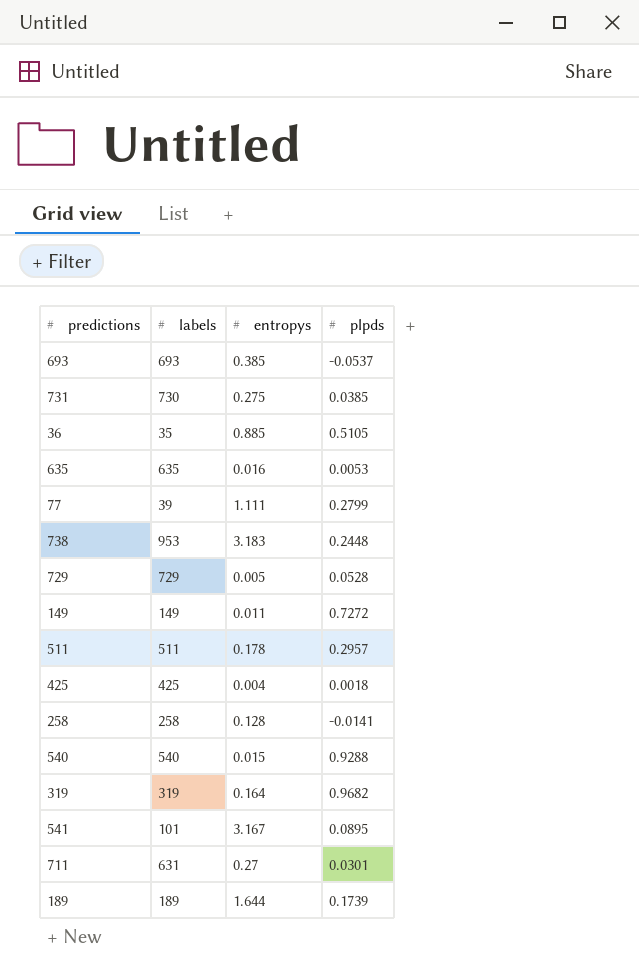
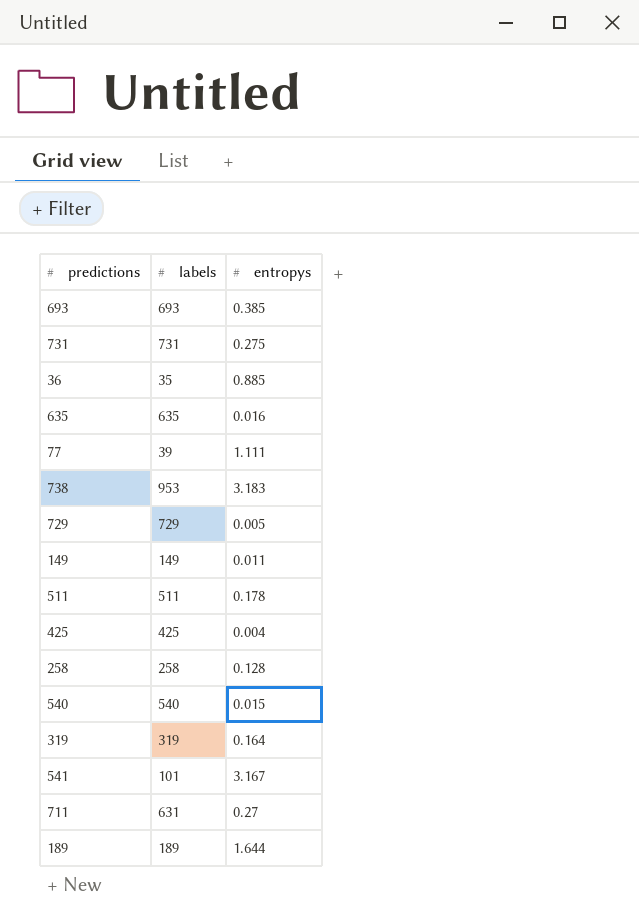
column plpds | position: 4 -> none
731 | labels: 730 -> 731

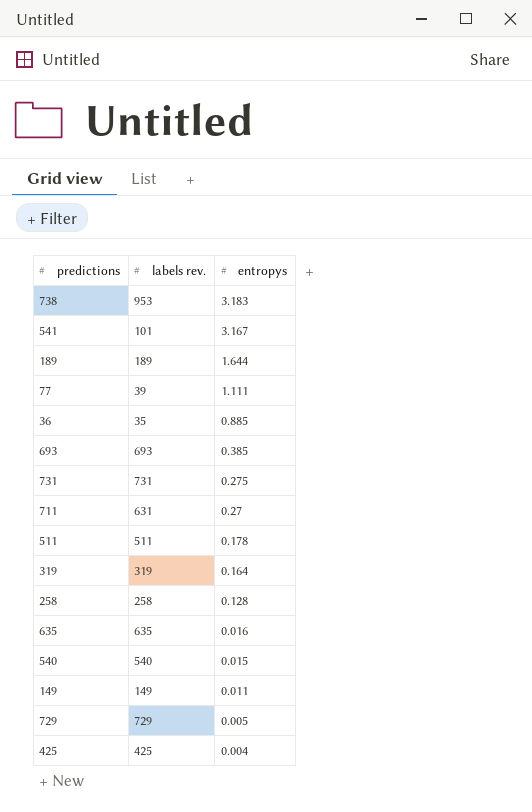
row order: none -> entropys descending
column name: labels -> labels rev.

